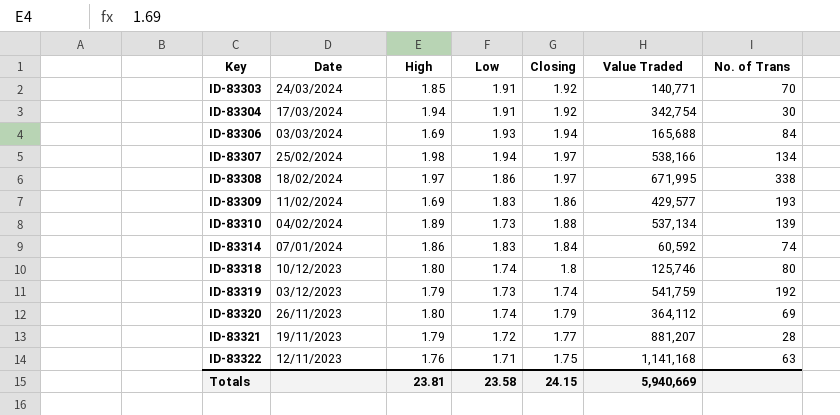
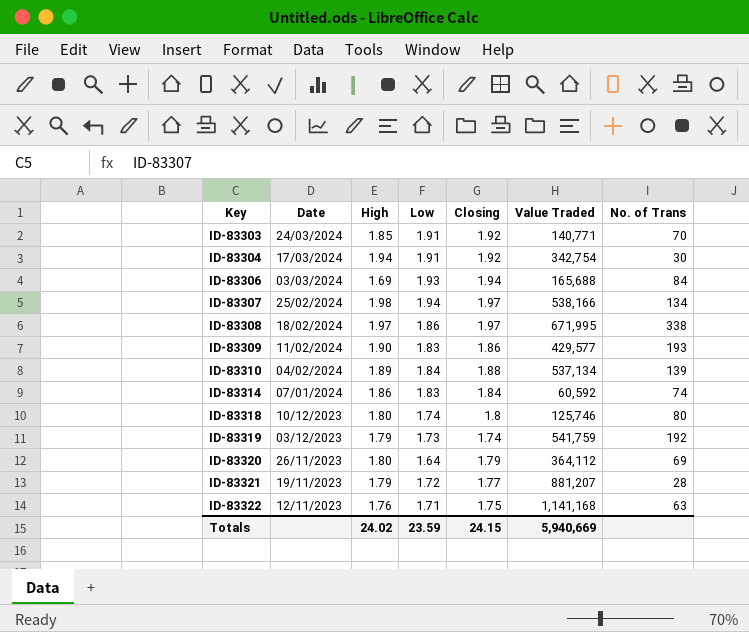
ID-83309 | High: 1.69 -> 1.90
ID-83310 | Low: 1.73 -> 1.84
ID-83320 | Low: 1.74 -> 1.64
Totals | High: 23.81 -> 24.02
Totals | Low: 23.58 -> 23.59

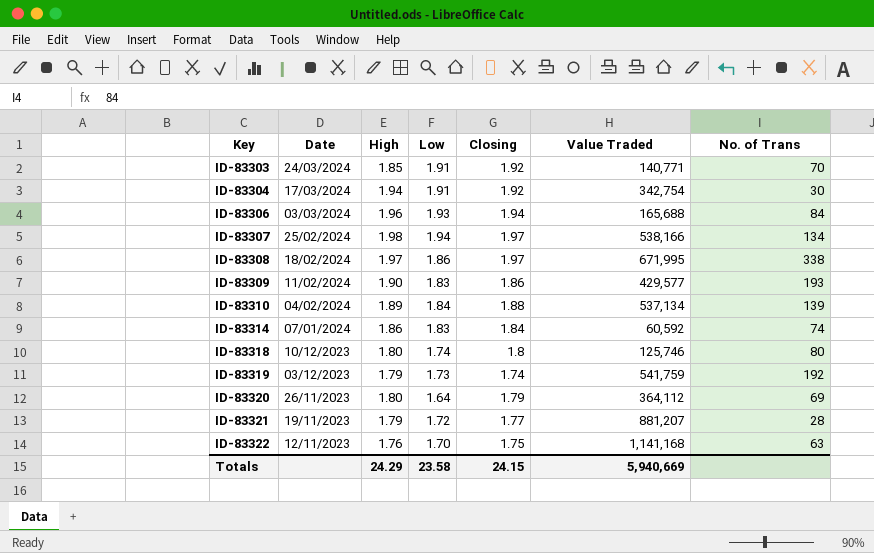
ID-83306 | High: 1.69 -> 1.96
ID-83322 | Low: 1.71 -> 1.70
Totals | High: 24.02 -> 24.29
Totals | Low: 23.59 -> 23.58

